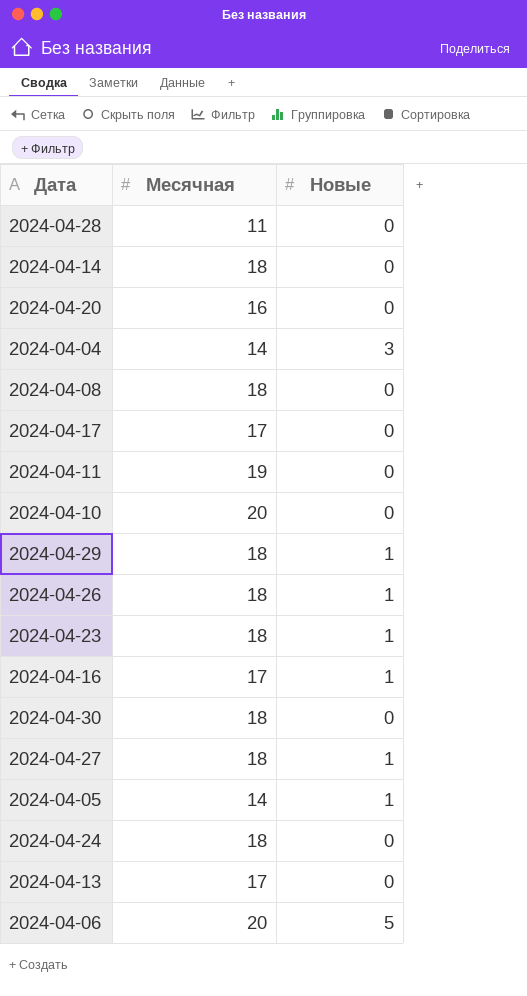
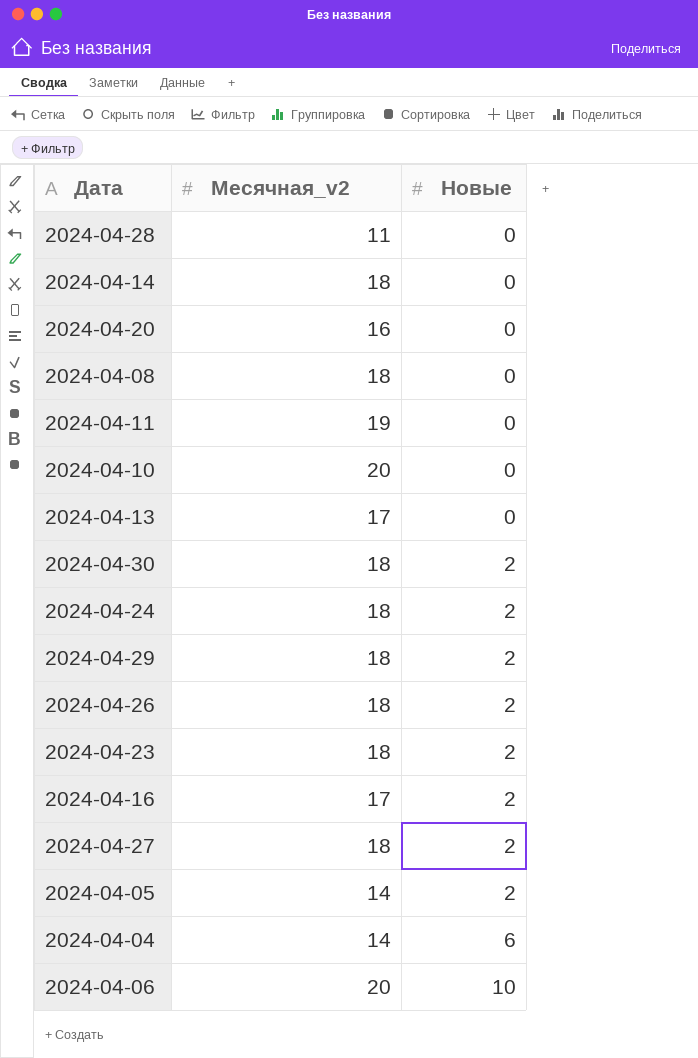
row order: none -> Новые ascending
column name: Месячная -> Месячная_v2
row 2024-04-17: 17 | 0 -> none
2024-04-30 | Новые: 0 -> 2
2024-04-24 | Новые: 0 -> 2
2024-04-29 | Новые: 1 -> 2
2024-04-26 | Новые: 1 -> 2
2024-04-23 | Новые: 1 -> 2
2024-04-16 | Новые: 1 -> 2
2024-04-27 | Новые: 1 -> 2
2024-04-05 | Новые: 1 -> 2
2024-04-04 | Новые: 3 -> 6
2024-04-06 | Новые: 5 -> 10

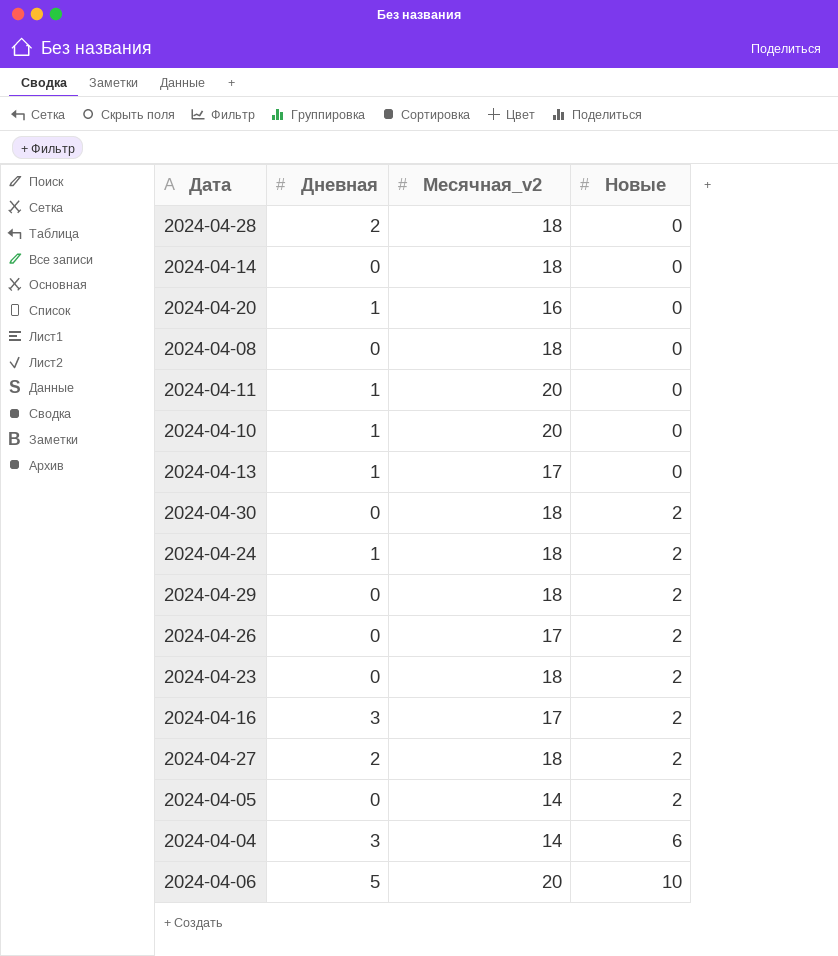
column Дневная | position: none -> 2
2024-04-28 | Месячная_v2: 11 -> 18
2024-04-11 | Месячная_v2: 19 -> 20
2024-04-26 | Месячная_v2: 18 -> 17

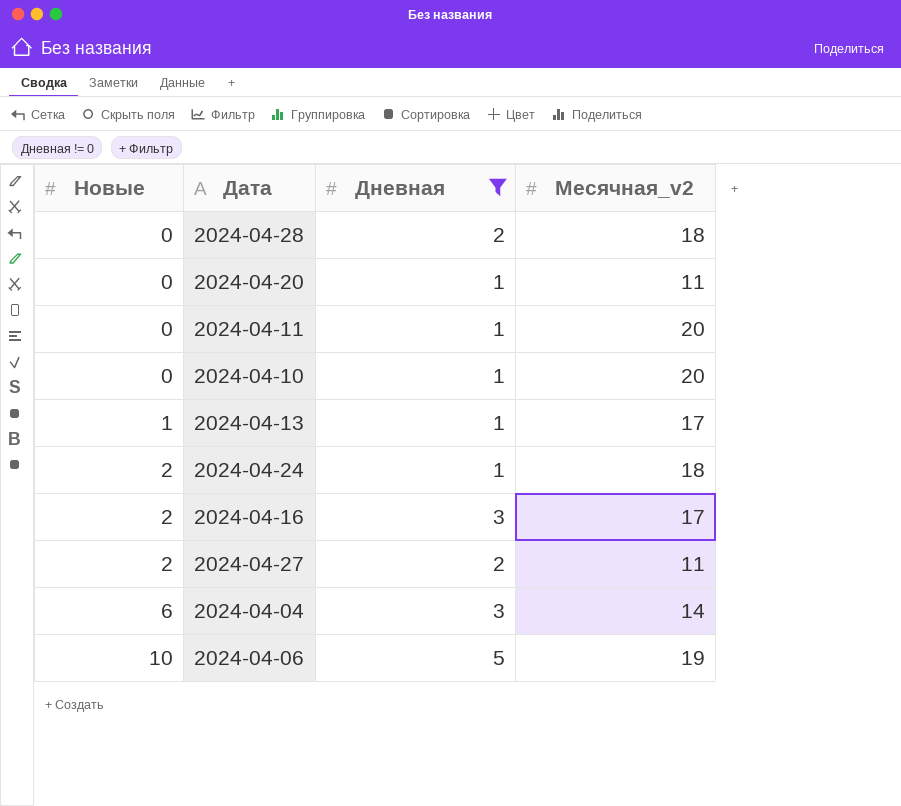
filter: none -> Дневная != 0
column Новые | position: 4 -> 1
2024-04-20 | Месячная_v2: 16 -> 11
2024-04-13 | Новые: 0 -> 1
2024-04-27 | Месячная_v2: 18 -> 11
2024-04-06 | Месячная_v2: 20 -> 19

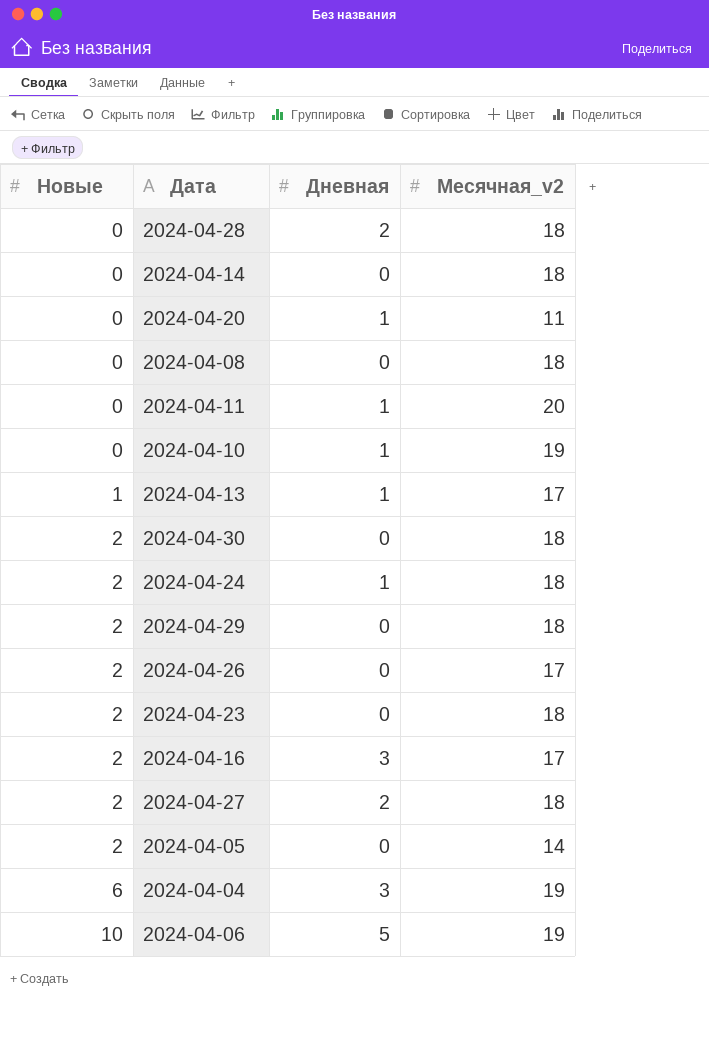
filter: Дневная != 0 -> none
2024-04-10 | Месячная_v2: 20 -> 19
2024-04-27 | Месячная_v2: 11 -> 18
2024-04-04 | Месячная_v2: 14 -> 19

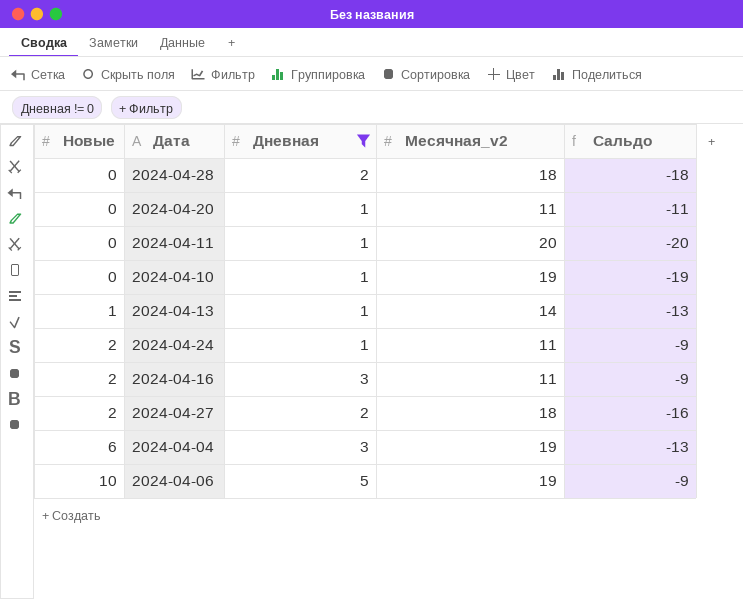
filter: none -> Дневная != 0
column Сальдо | formula: none -> [Новые] - [Месячная_v2]
2024-04-13 | Месячная_v2: 17 -> 14
2024-04-24 | Месячная_v2: 18 -> 11
2024-04-16 | Месячная_v2: 17 -> 11

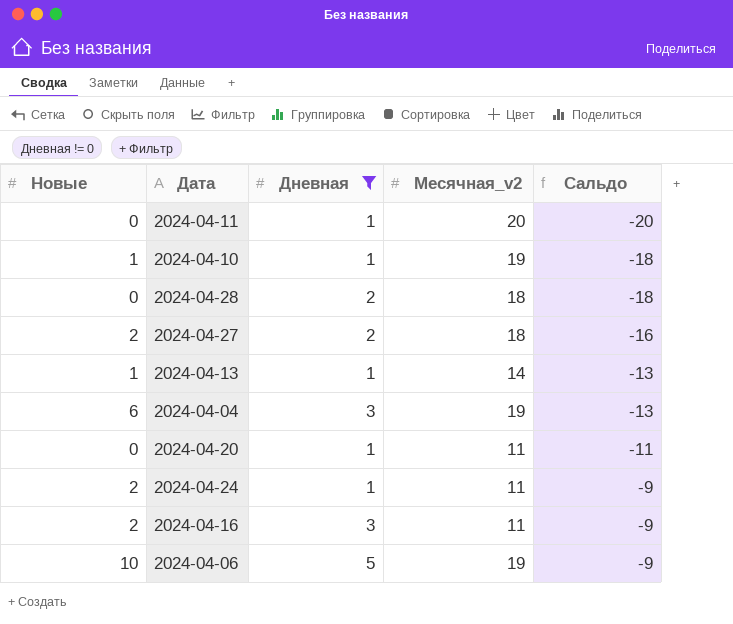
row order: Новые ascending -> Сальдо ascending
2024-04-10 | Новые: 0 -> 1
2024-04-10 | Сальдо: -19 -> -18

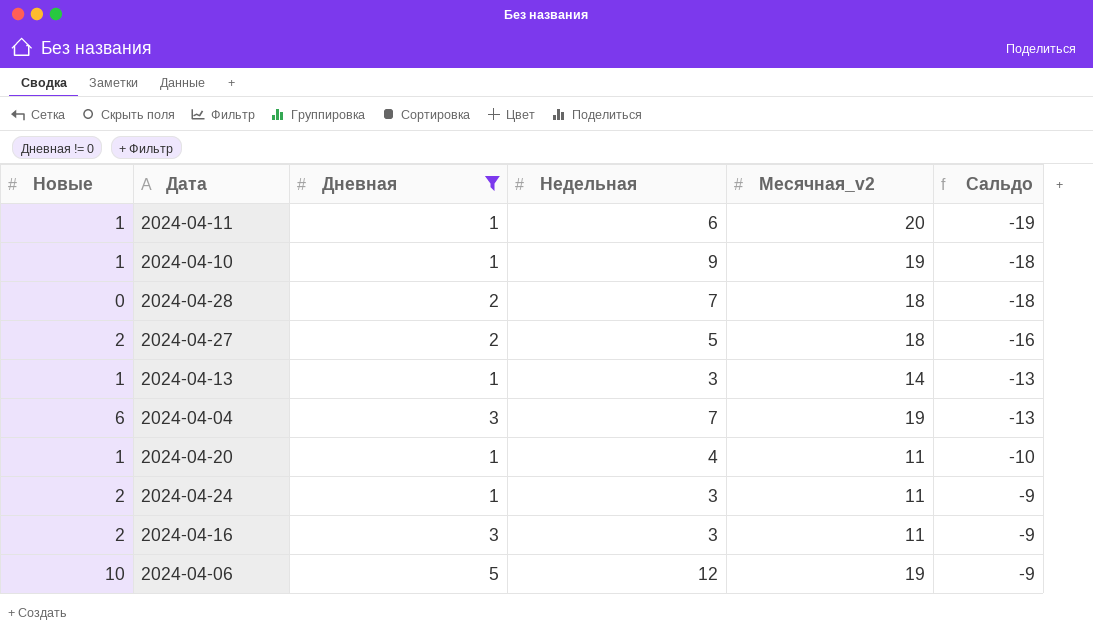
column Недельная | position: none -> 4
2024-04-11 | Новые: 0 -> 1
2024-04-11 | Сальдо: -20 -> -19
2024-04-20 | Новые: 0 -> 1
2024-04-20 | Сальдо: -11 -> -10

